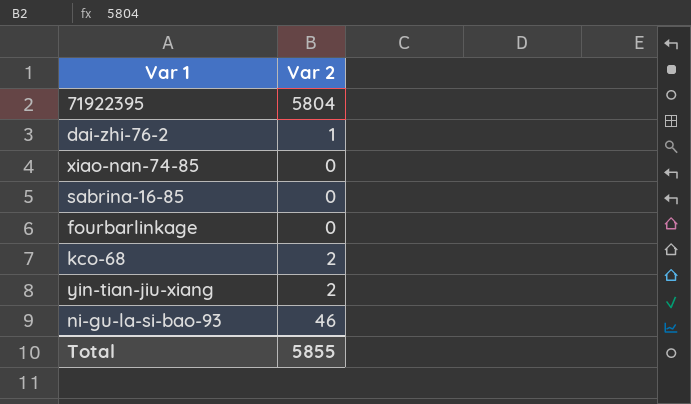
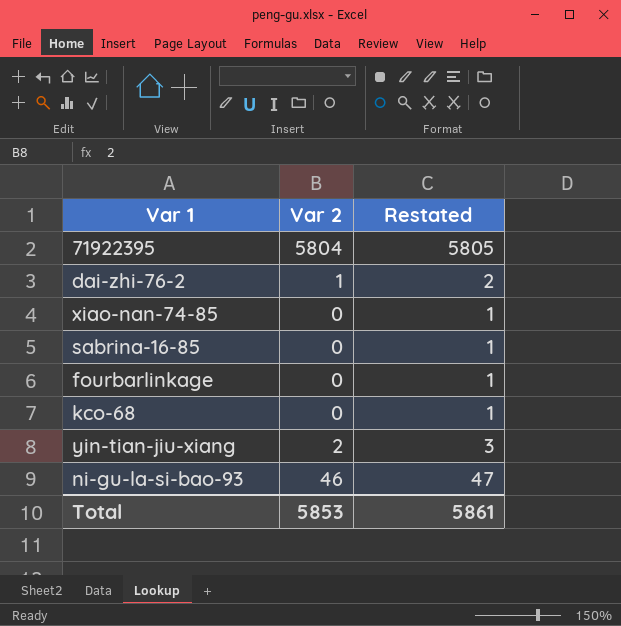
column Restated | formula: none -> [Var 2] + 1
kco-68 | Var 2: 2 -> 0
Total | Var 2: 5855 -> 5853

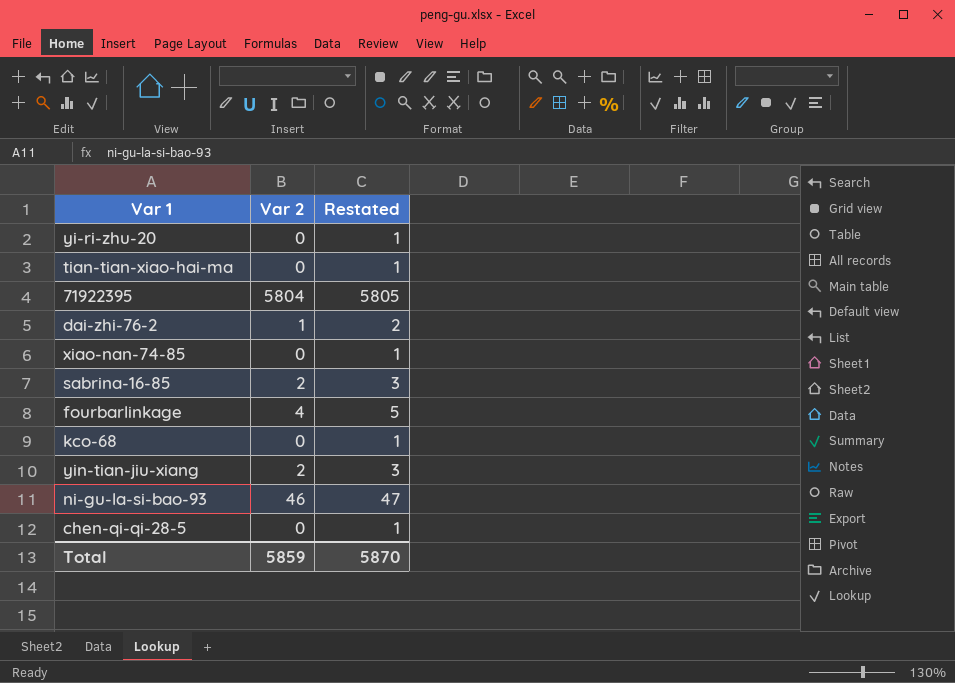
row yi-ri-zhu-20: none -> 0 | 1
row tian-tian-xiao-hai-ma: none -> 0 | 1
sabrina-16-85 | Var 2: 0 -> 2
sabrina-16-85 | Restated: 1 -> 3
fourbarlinkage | Var 2: 0 -> 4
fourbarlinkage | Restated: 1 -> 5
row chen-qi-qi-28-5: none -> 0 | 1
Total | Var 2: 5853 -> 5859
Total | Restated: 5861 -> 5870

